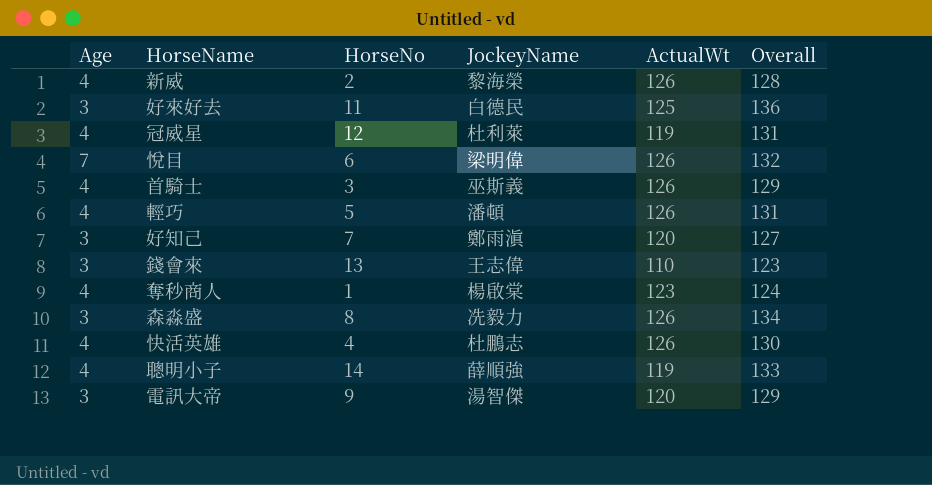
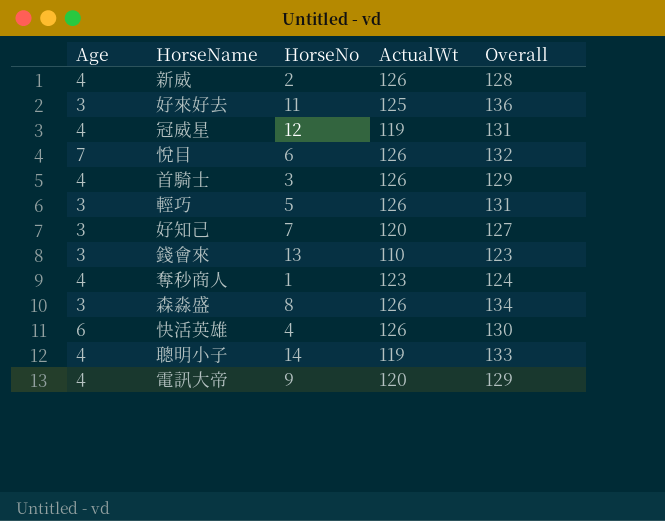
column JockeyName | position: 4 -> none
輕巧 | Age: 4 -> 3
快活英雄 | Age: 4 -> 6
電訊大帝 | Age: 3 -> 4

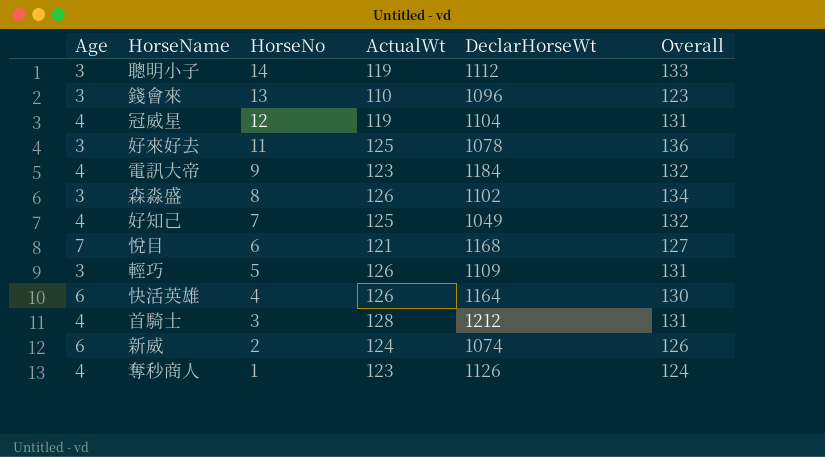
row order: none -> HorseNo descending
column DeclarHorseWt | position: none -> 5
聰明小子 | Age: 4 -> 3
電訊大帝 | ActualWt: 120 -> 123
電訊大帝 | Overall: 129 -> 132
好知己 | Age: 3 -> 4
好知己 | ActualWt: 120 -> 125
好知己 | Overall: 127 -> 132
悅目 | ActualWt: 126 -> 121
悅目 | Overall: 132 -> 127
首騎士 | ActualWt: 126 -> 128
首騎士 | Overall: 129 -> 131
新威 | Age: 4 -> 6
新威 | ActualWt: 126 -> 124
新威 | Overall: 128 -> 126

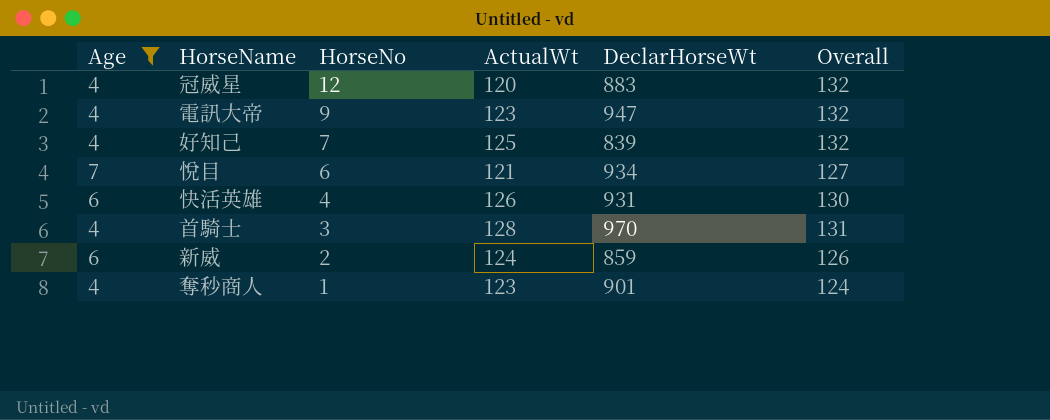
filter: none -> Age != 3
冠威星 | ActualWt: 119 -> 120
冠威星 | DeclarHorseWt: 1104 -> 883
冠威星 | Overall: 131 -> 132
電訊大帝 | DeclarHorseWt: 1184 -> 947
好知己 | DeclarHorseWt: 1049 -> 839
悅目 | DeclarHorseWt: 1168 -> 934
快活英雄 | DeclarHorseWt: 1164 -> 931
首騎士 | DeclarHorseWt: 1212 -> 970
新威 | DeclarHorseWt: 1074 -> 859
奪秒商人 | DeclarHorseWt: 1126 -> 901

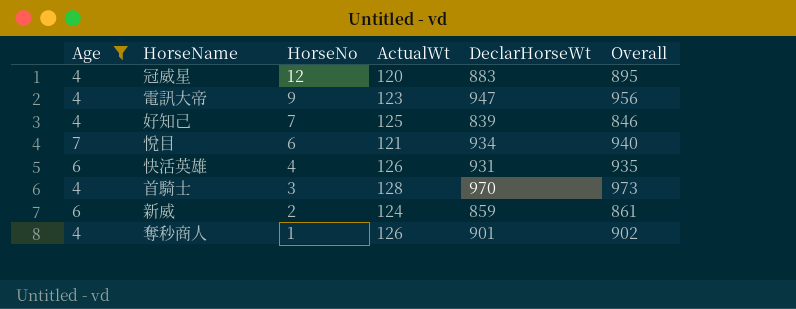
column Overall | formula: [HorseNo] + [ActualWt] -> [HorseNo] + [DeclarHorseWt]
奪秒商人 | ActualWt: 123 -> 126

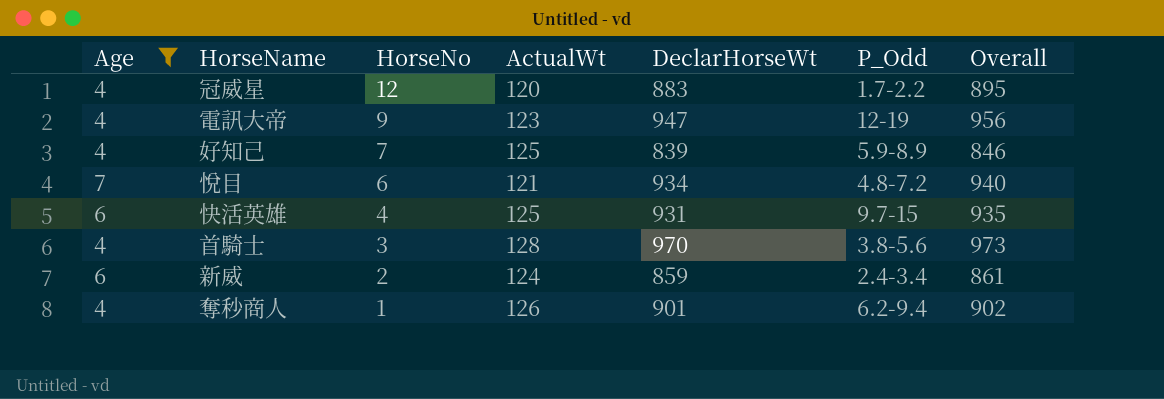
column P_Odd | position: none -> 6
快活英雄 | ActualWt: 126 -> 125

